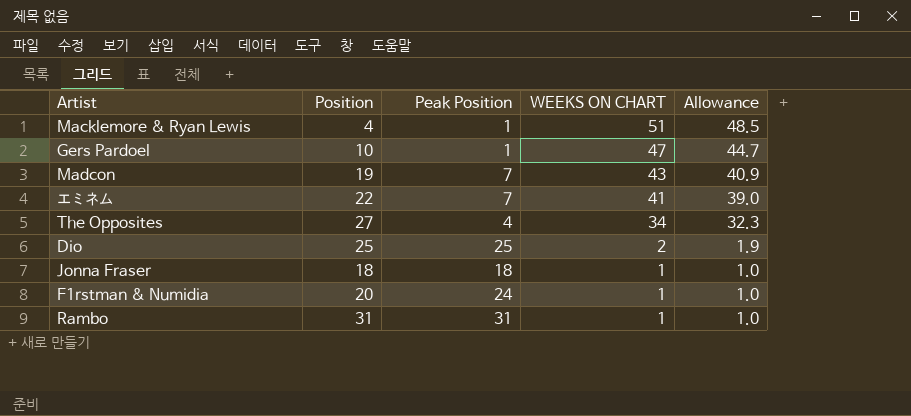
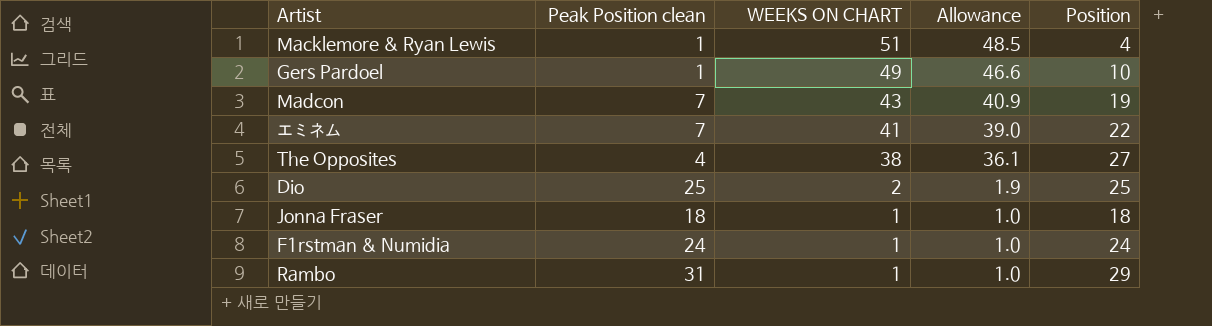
column name: Peak Position -> Peak Position clean
column Position | position: 2 -> 5
Gers Pardoel | WEEKS ON CHART: 47 -> 49
Gers Pardoel | Allowance: 44.7 -> 46.6
The Opposites | WEEKS ON CHART: 34 -> 38
The Opposites | Allowance: 32.3 -> 36.1
F1rstman & Numidia | Position: 20 -> 24
Rambo | Position: 31 -> 29

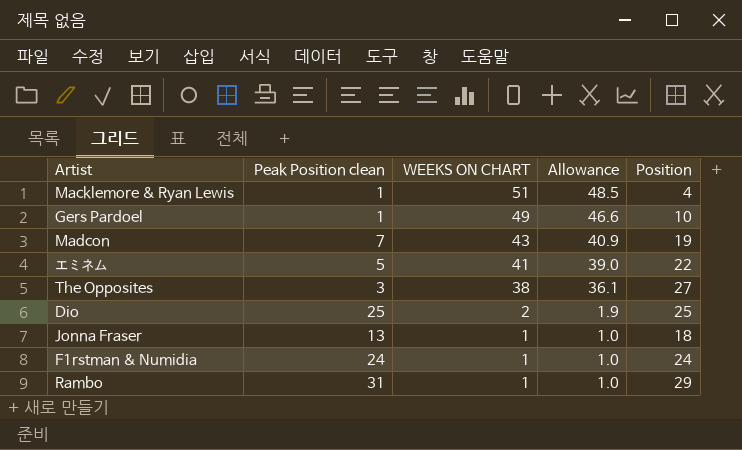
エミネム | Peak Position clean: 7 -> 5
The Opposites | Peak Position clean: 4 -> 3
Jonna Fraser | Peak Position clean: 18 -> 13

